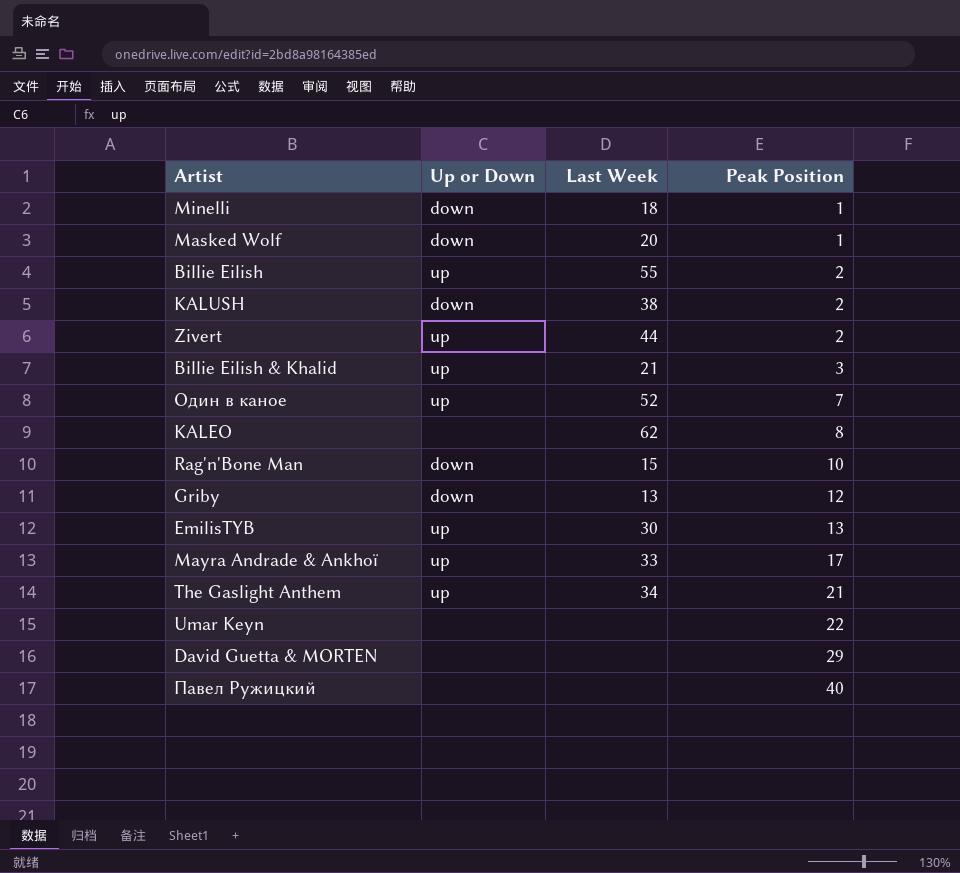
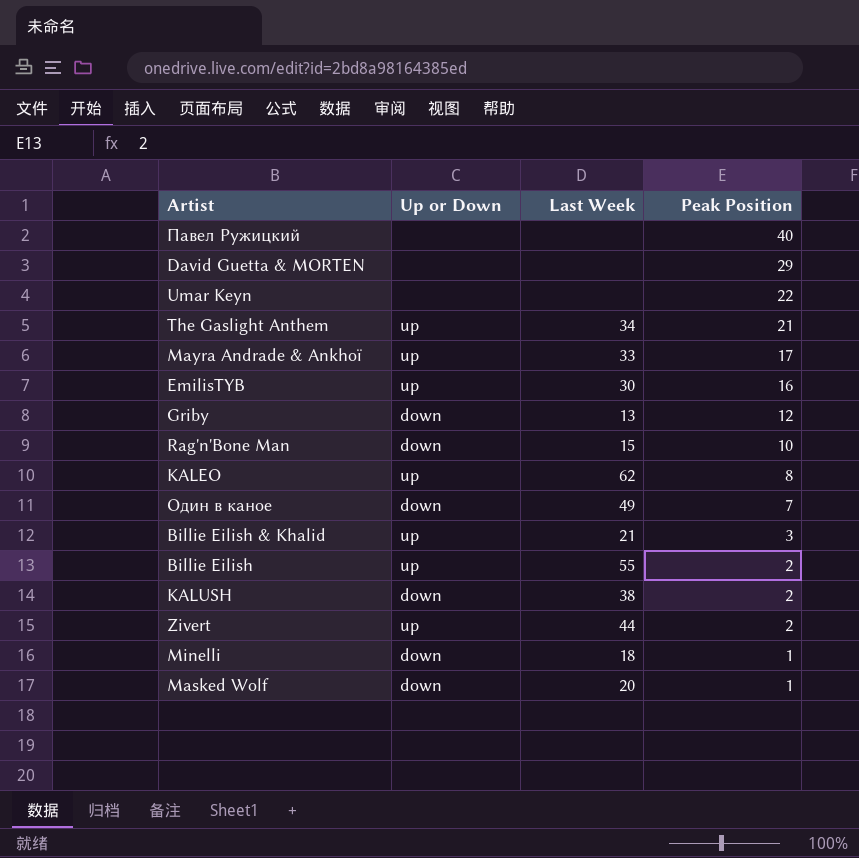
row order: Peak Position ascending -> Peak Position descending
EmilisTYB | Peak Position: 13 -> 16
KALEO | Up or Down: none -> up
Один в каное | Up or Down: up -> down
Один в каное | Last Week: 52 -> 49

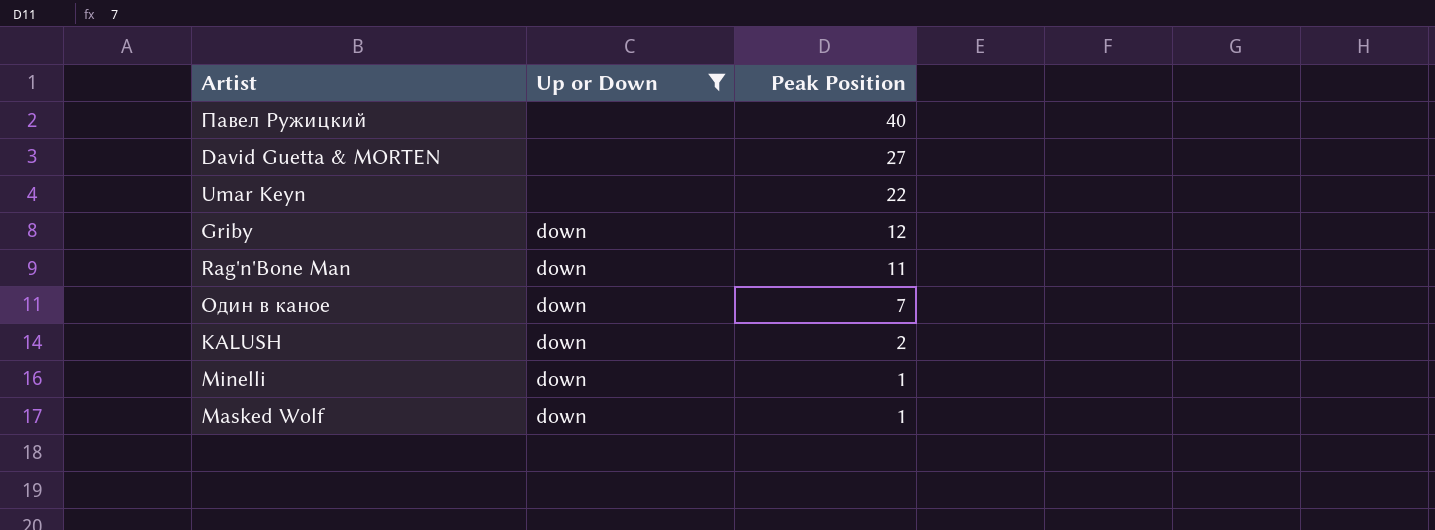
filter: none -> Up or Down != up
column Last Week | position: 3 -> none
David Guetta & MORTEN | Peak Position: 29 -> 27
Rag'n'Bone Man | Peak Position: 10 -> 11

